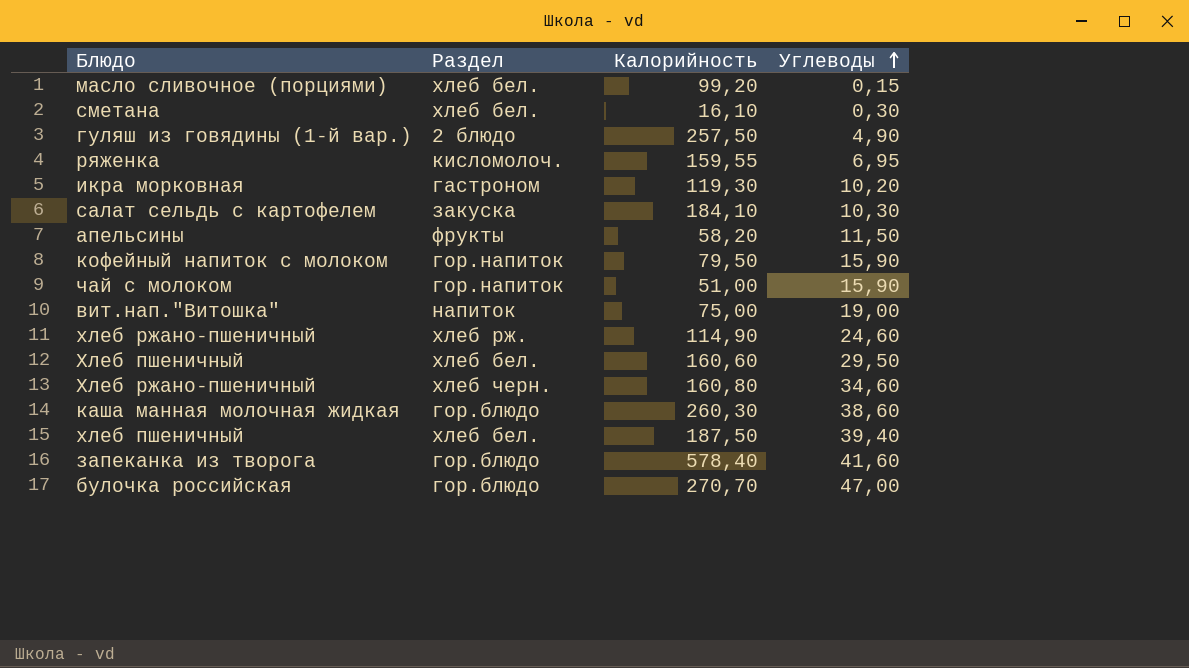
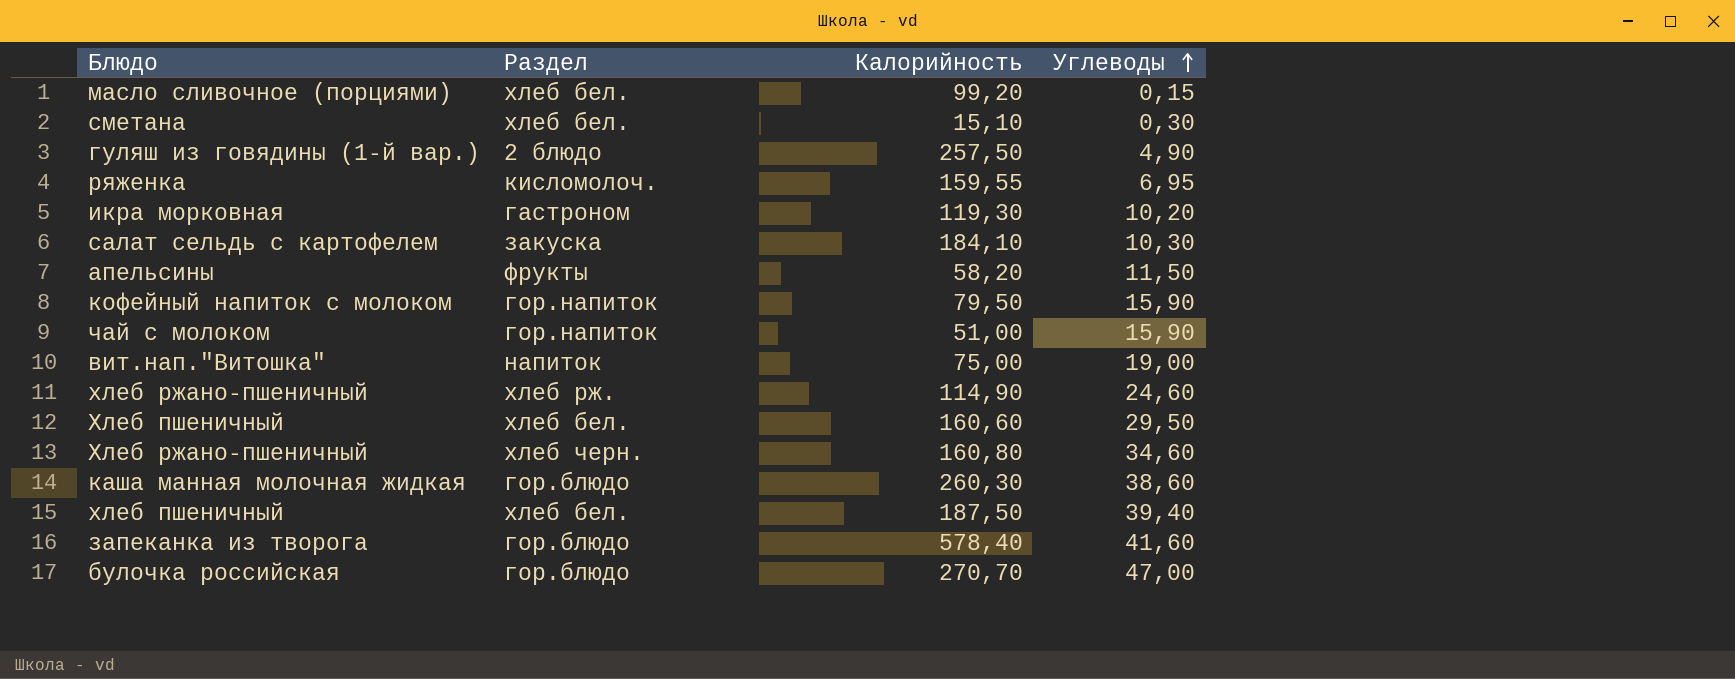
сметана | Калорийность: 16,10 -> 15,10

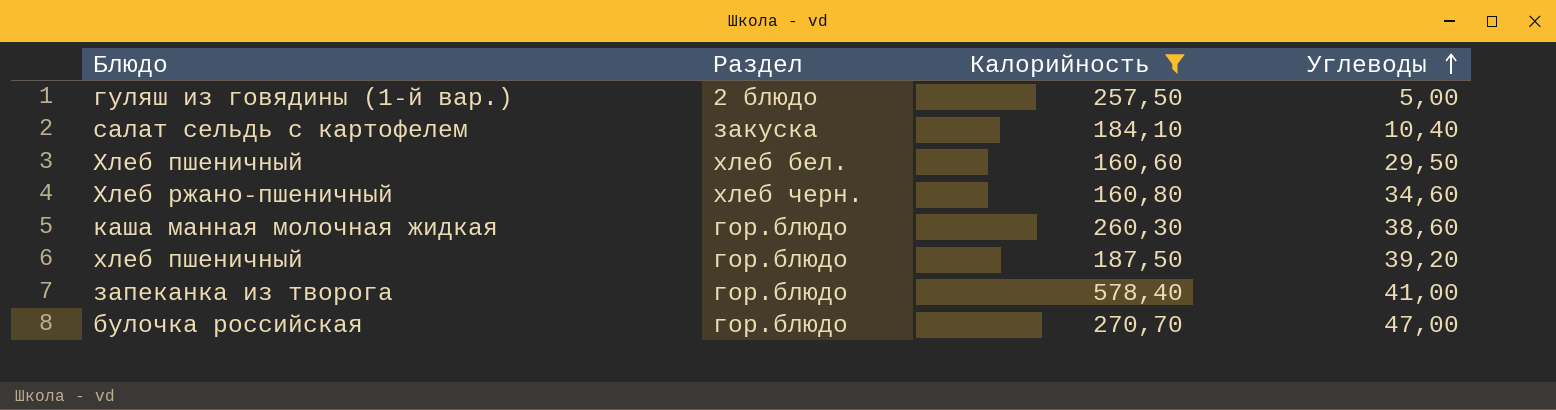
filter: none -> Калорийность >= 160,60
гуляш из говядины (1-й вар.) | Углеводы: 4,90 -> 5,00
салат сельдь с картофелем | Углеводы: 10,30 -> 10,40
хлеб пшеничный | Раздел: хлеб бел. -> гор.блюдо
хлеб пшеничный | Углеводы: 39,40 -> 39,20
запеканка из творога | Углеводы: 41,60 -> 41,00

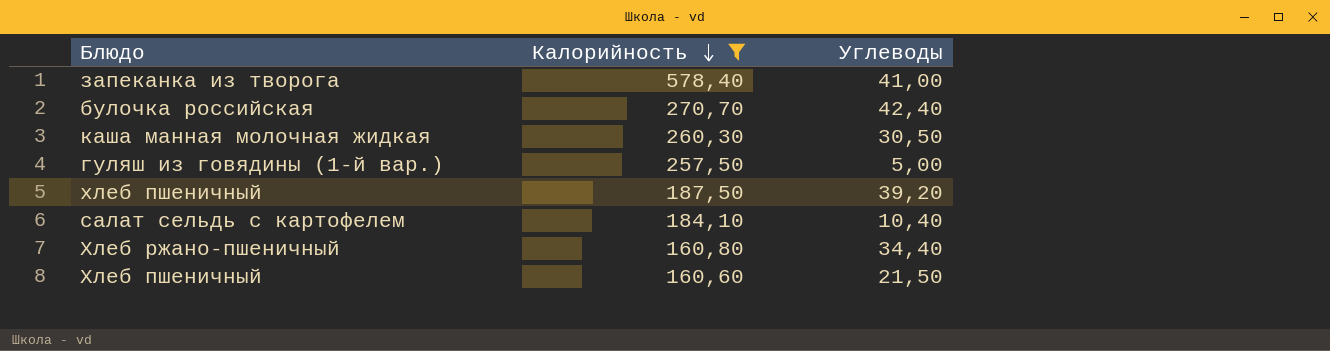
row order: Углеводы ascending -> Калорийность descending
column Раздел | position: 2 -> none
булочка российская | Углеводы: 47,00 -> 42,40
каша манная молочная жидкая | Углеводы: 38,60 -> 30,50
Хлеб ржано-пшеничный | Углеводы: 34,60 -> 34,40
Хлеб пшеничный | Углеводы: 29,50 -> 21,50

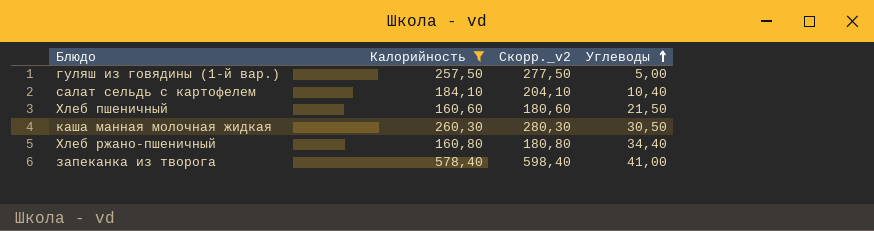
row order: Калорийность descending -> Углеводы ascending
column Скорр._v2 | formula: none -> [Калорийность] + 20
row булочка российская: 270,70 | 42,40 -> none
row хлеб пшеничный: 187,50 | 39,20 -> none

